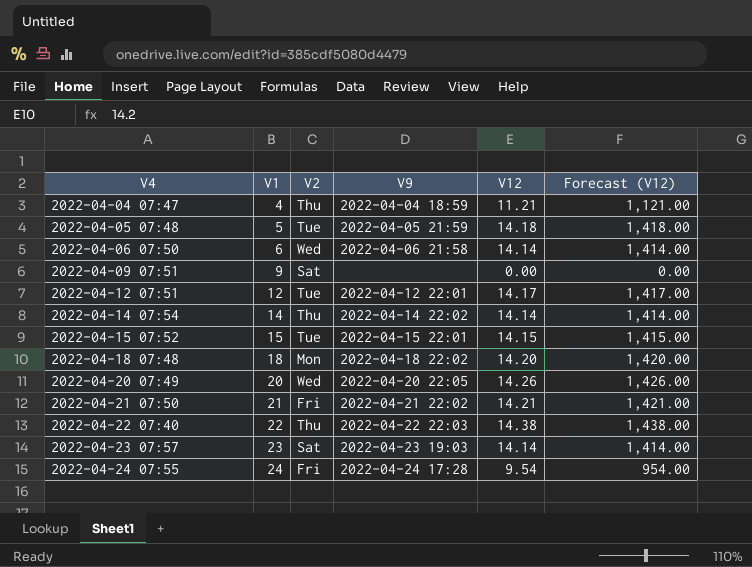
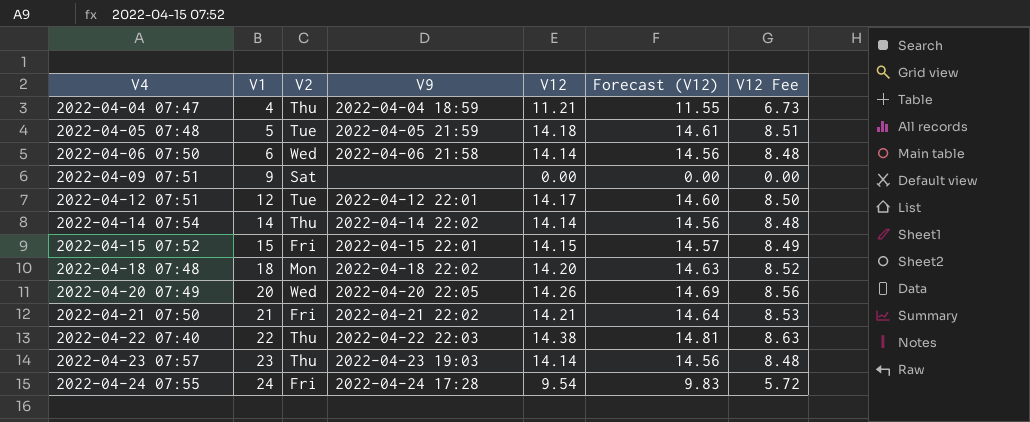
column Forecast (V12) | formula: [V12] * 100 -> [V12] * 1.03
column V12 Fee | formula: none -> [V12] * 0.6
2022-04-15 07:52 | V2: Tue -> Fri
2022-04-23 07:57 | V2: Sat -> Thu

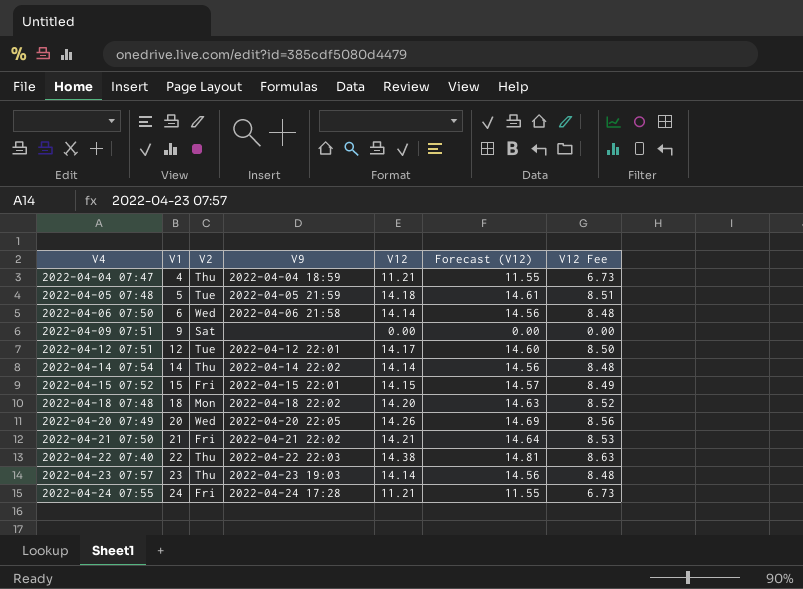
2022-04-24 07:55 | V12: 9.54 -> 11.21
2022-04-24 07:55 | Forecast (V12): 9.83 -> 11.55
2022-04-24 07:55 | V12 Fee: 5.72 -> 6.73

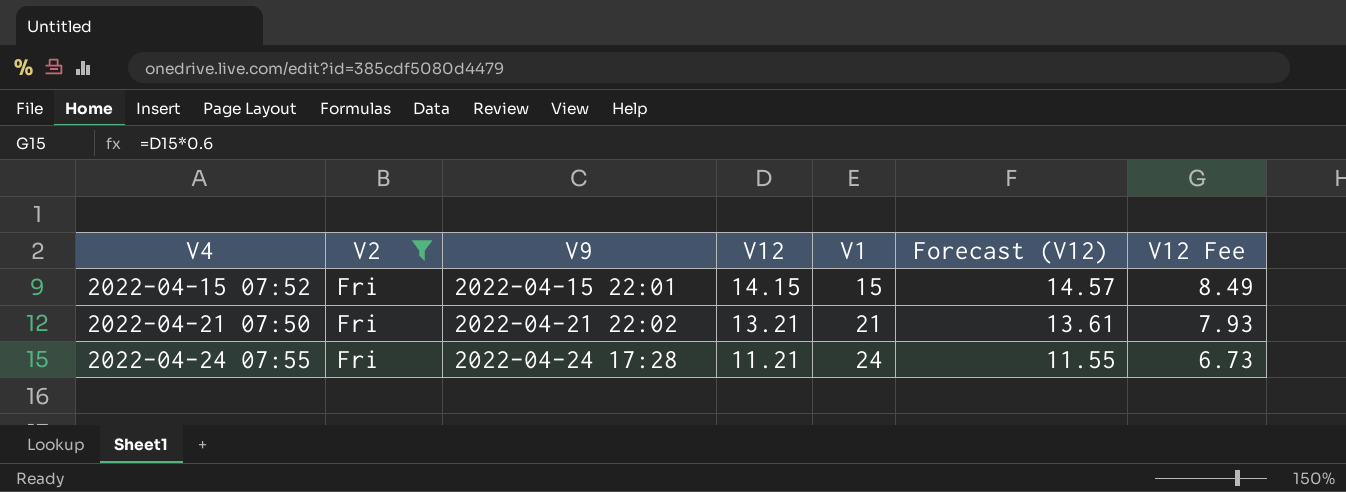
filter: none -> V2 = Fri
column V1 | position: 2 -> 5
2022-04-21 07:50 | V12: 14.21 -> 13.21
2022-04-21 07:50 | Forecast (V12): 14.64 -> 13.61
2022-04-21 07:50 | V12 Fee: 8.53 -> 7.93

